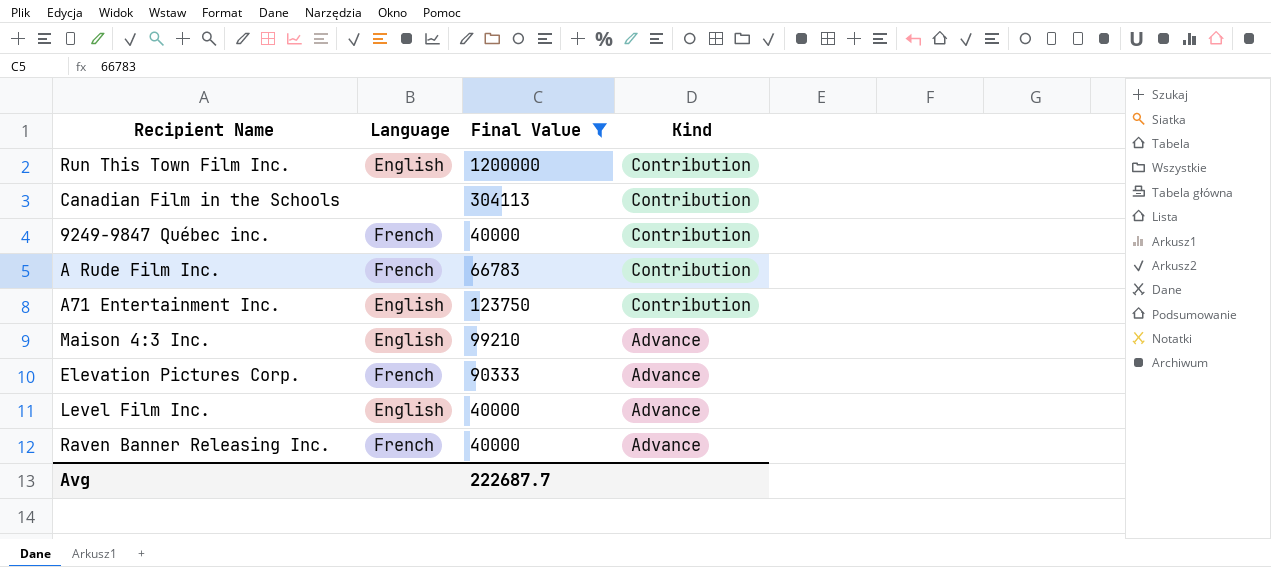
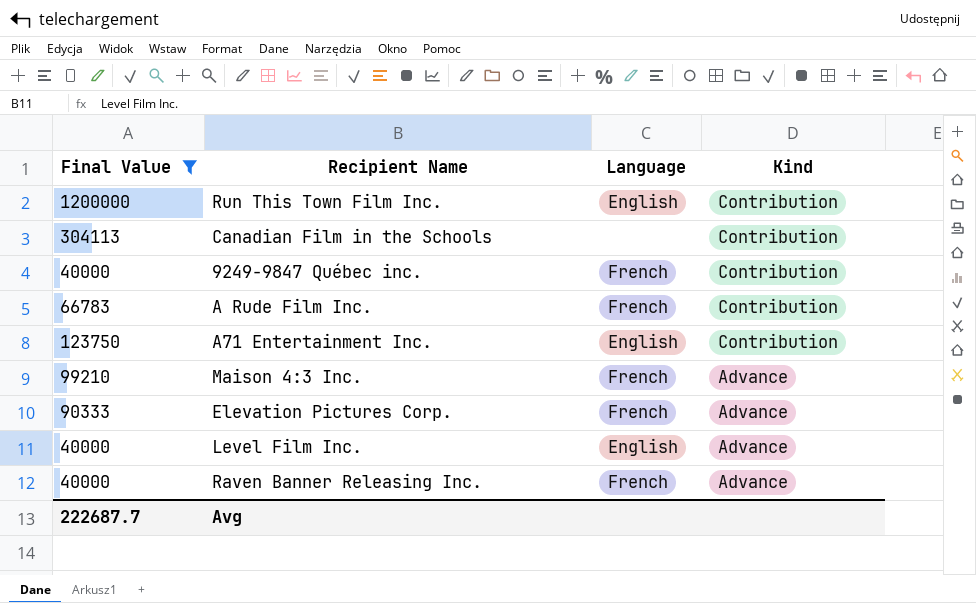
column Final Value | position: 3 -> 1
Maison 4:3 Inc. | Language: English -> French

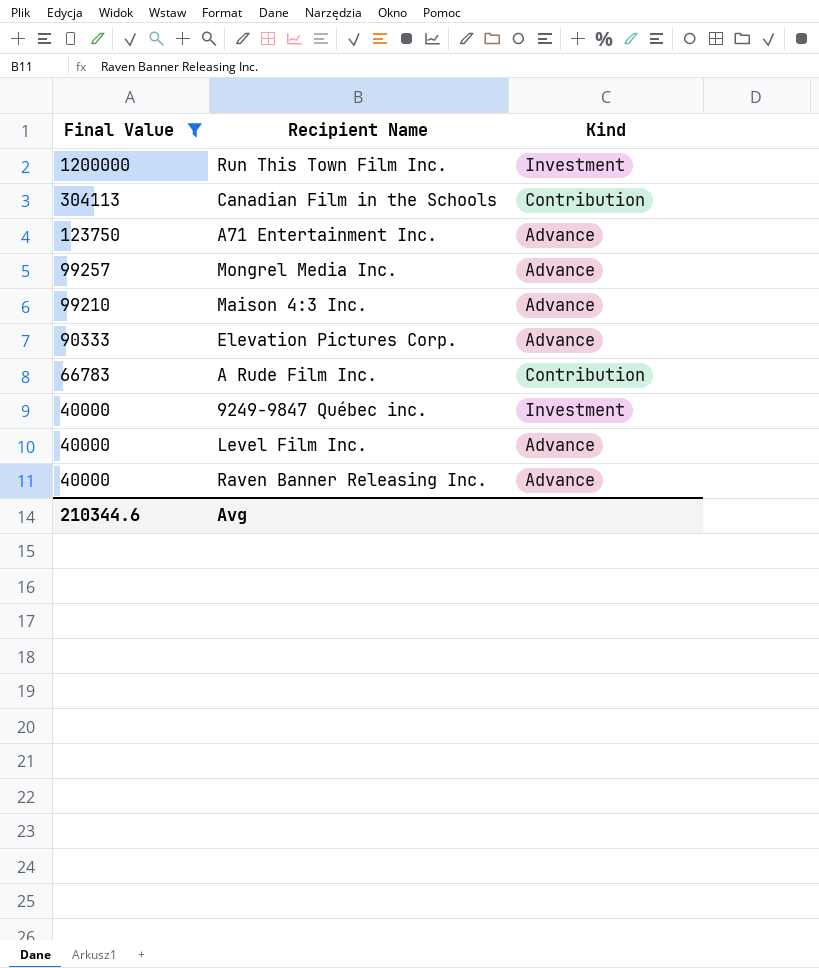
row order: Kind descending -> Final Value descending
column Language | position: 3 -> none
Run This Town Film Inc. | Kind: Contribution -> Investment
A71 Entertainment Inc. | Kind: Contribution -> Advance
row Mongrel Media Inc.: none -> 99257 | Advance
9249-9847 Québec inc. | Kind: Contribution -> Investment
Avg | Final Value: 222687.7 -> 210344.6

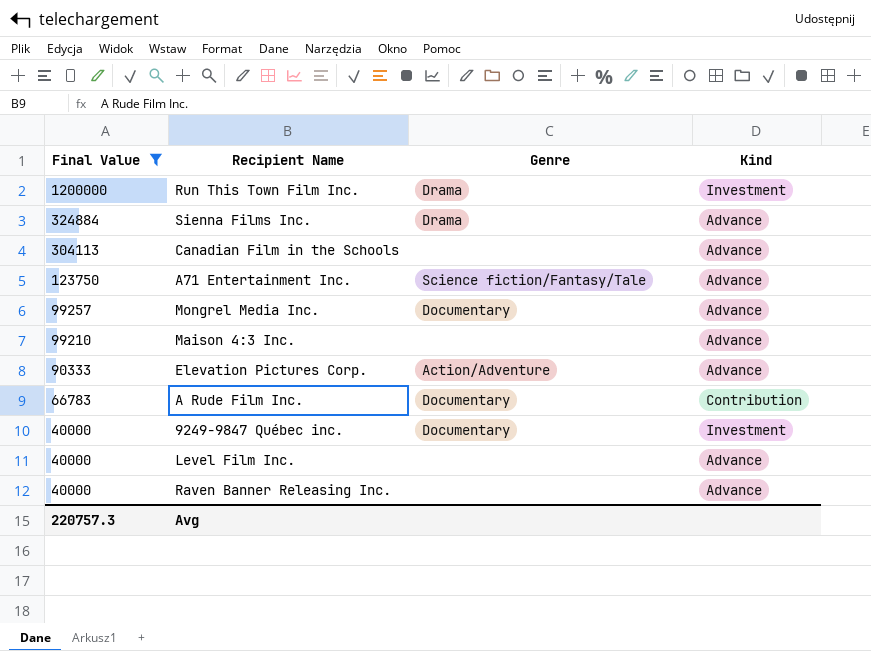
column Genre | position: none -> 3
row Sienna Films Inc.: none -> 324884 | Drama | Advance
Canadian Film in the Schools | Kind: Contribution -> Advance
Avg | Final Value: 210344.6 -> 220757.3

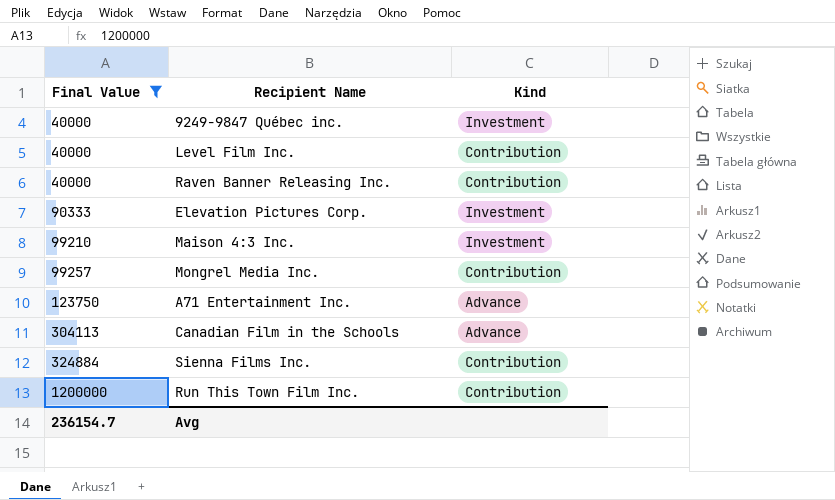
row order: Final Value descending -> Final Value ascending
column Genre | position: 3 -> none
row A Rude Film Inc.: 66783 | Documentary | Contribution -> none
Level Film Inc. | Kind: Advance -> Contribution
Raven Banner Releasing Inc. | Kind: Advance -> Contribution
Elevation Pictures Corp. | Kind: Advance -> Investment
Maison 4:3 Inc. | Kind: Advance -> Investment
Mongrel Media Inc. | Kind: Advance -> Contribution
Sienna Films Inc. | Kind: Advance -> Contribution
Run This Town Film Inc. | Kind: Investment -> Contribution
Avg | Final Value: 220757.3 -> 236154.7

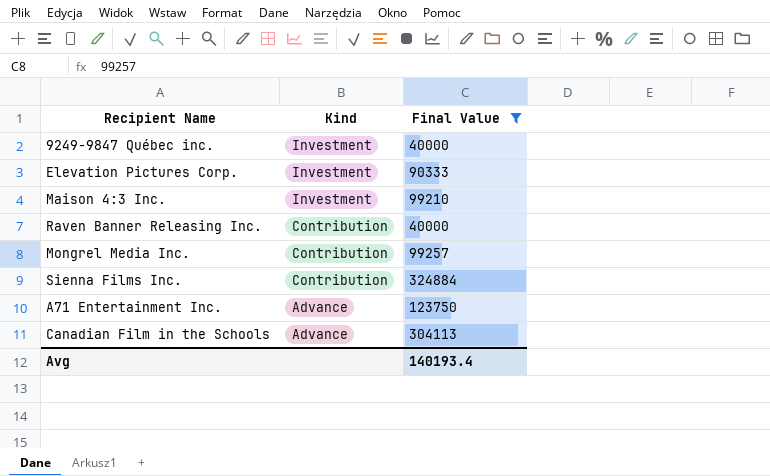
row order: Final Value ascending -> Kind descending
column Final Value | position: 1 -> 3
row Level Film Inc.: 40000 | Contribution -> none
row Run This Town Film Inc.: 1200000 | Contribution -> none
Avg | Final Value: 236154.7 -> 140193.4

